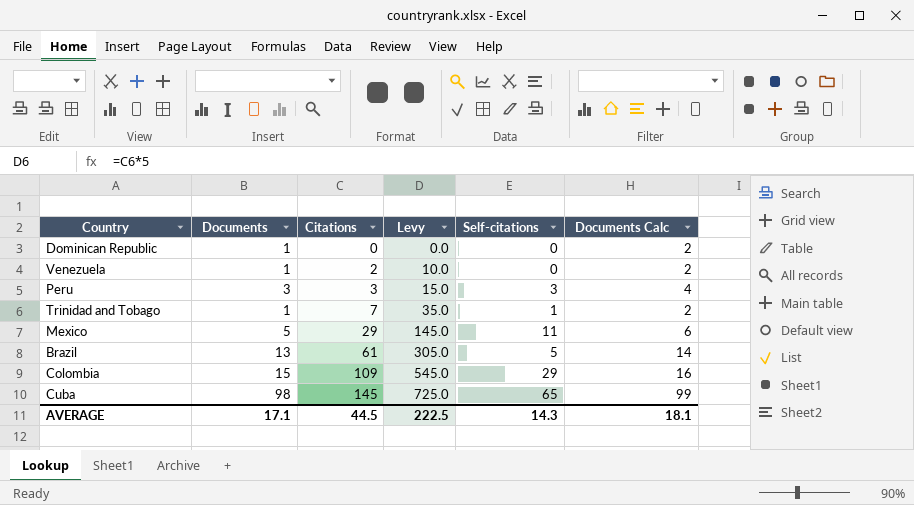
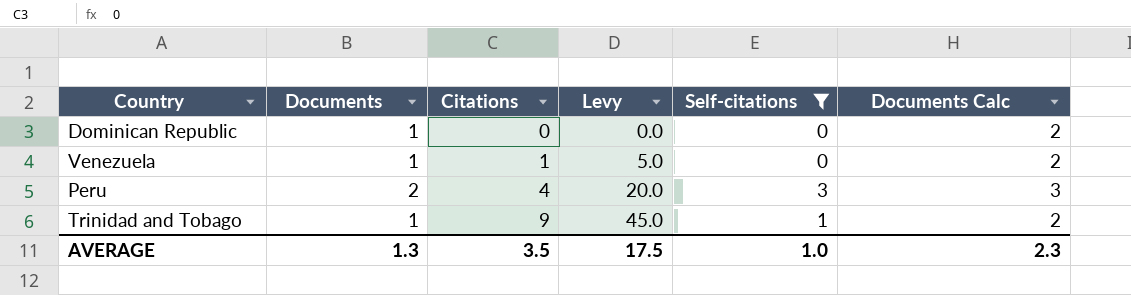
filter: none -> Self-citations <= 3
Venezuela | Citations: 2 -> 1
Venezuela | Levy: 10.0 -> 5.0
Peru | Documents: 3 -> 2
Peru | Citations: 3 -> 4
Peru | Levy: 15.0 -> 20.0
Peru | Documents Calc: 4 -> 3
Trinidad and Tobago | Citations: 7 -> 9
Trinidad and Tobago | Levy: 35.0 -> 45.0
AVERAGE | Documents: 17.1 -> 1.3
AVERAGE | Citations: 44.5 -> 3.5
AVERAGE | Levy: 222.5 -> 17.5
AVERAGE | Self-citations: 14.3 -> 1.0
AVERAGE | Documents Calc: 18.1 -> 2.3

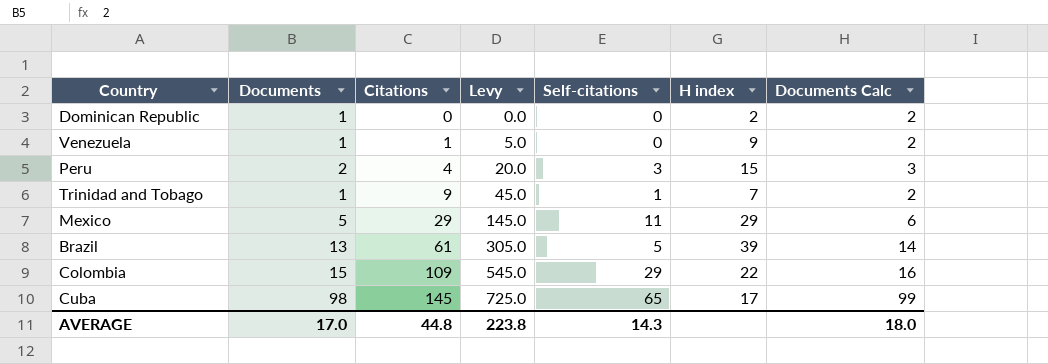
filter: Self-citations <= 3 -> none
column H index | position: none -> 6
AVERAGE | Documents: 1.3 -> 17.0
AVERAGE | Citations: 3.5 -> 44.8
AVERAGE | Levy: 17.5 -> 223.8
AVERAGE | Self-citations: 1.0 -> 14.3
AVERAGE | Documents Calc: 2.3 -> 18.0

